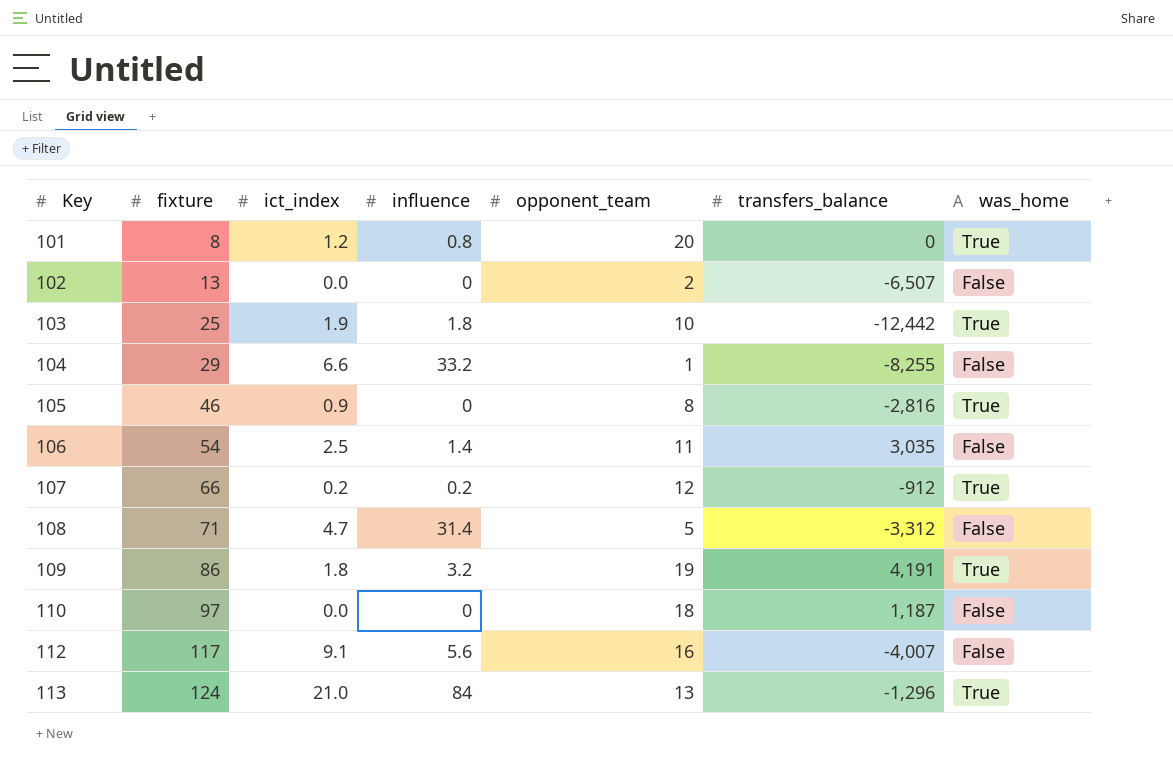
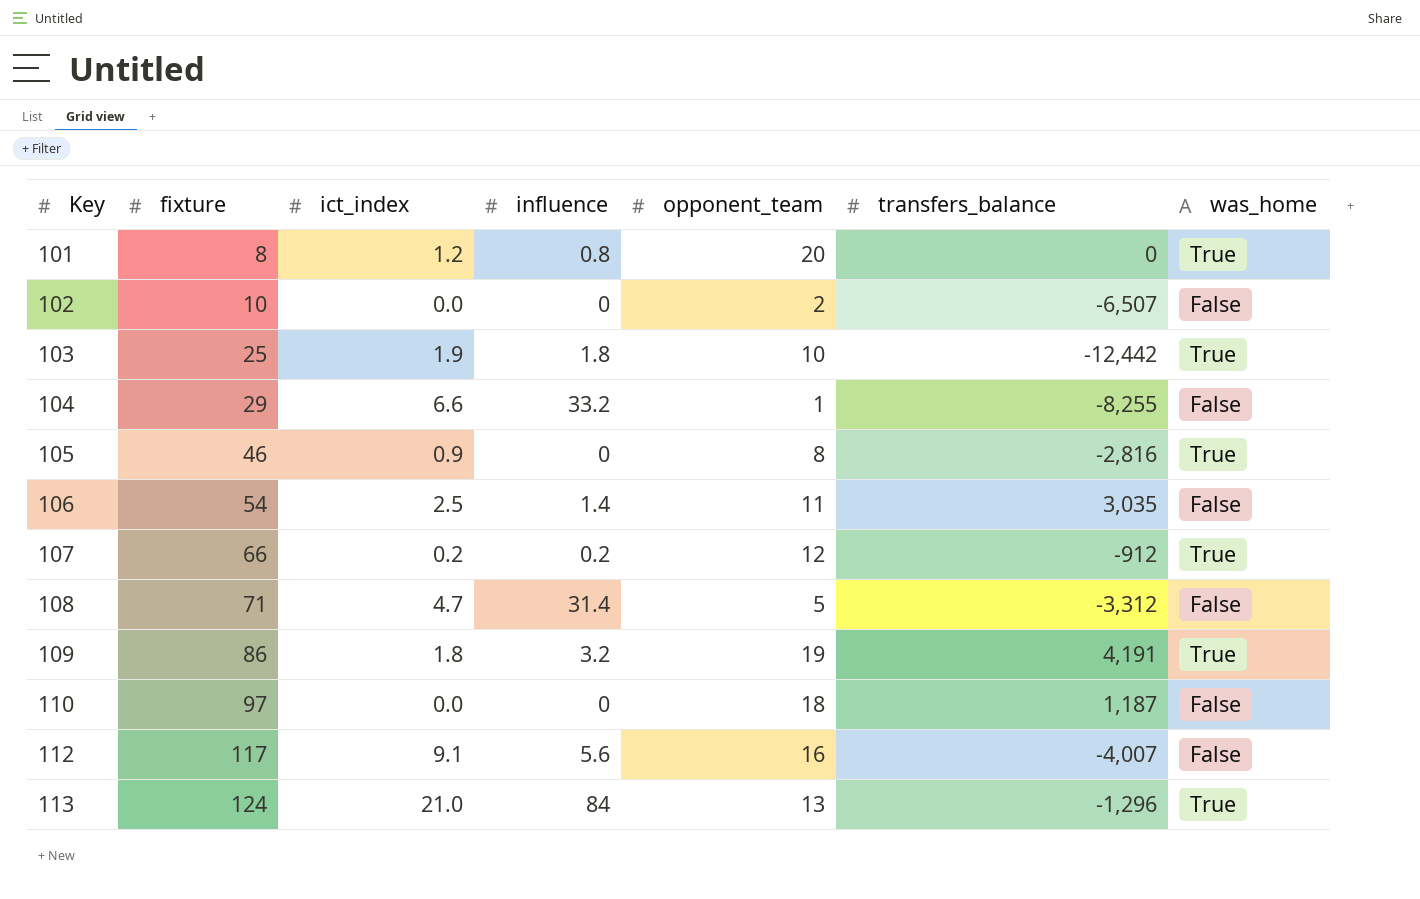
102 | fixture: 13 -> 10

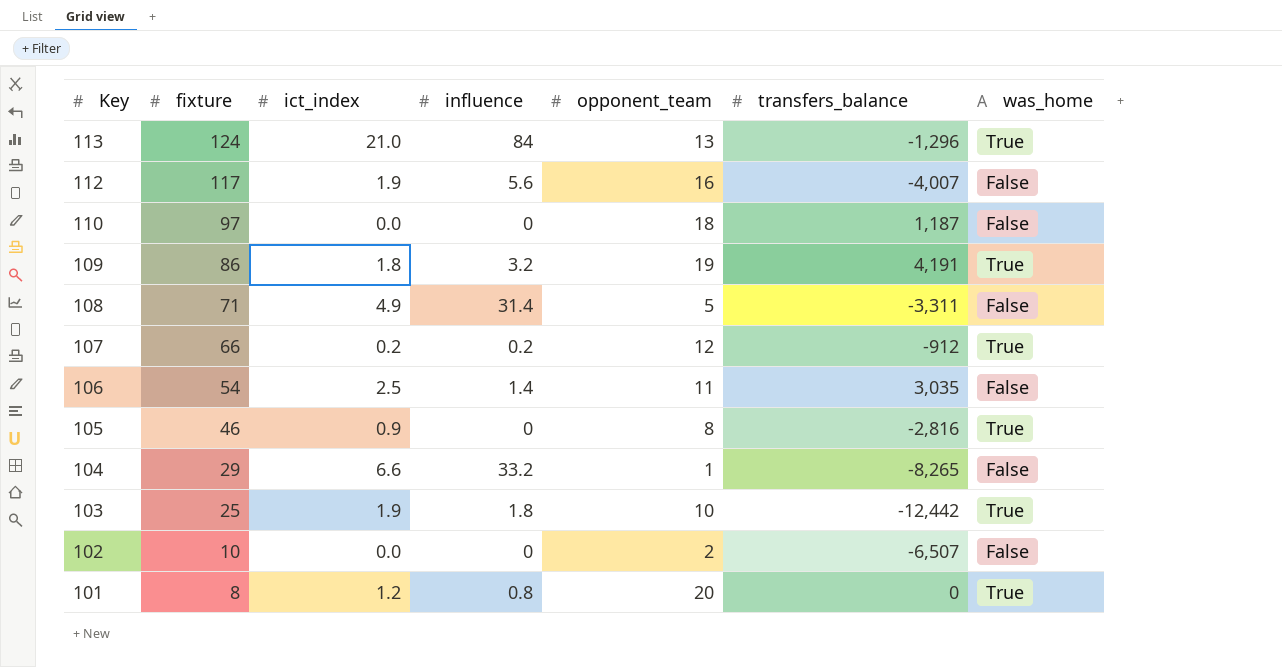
row order: Key ascending -> Key descending
112 | ict_index: 9.1 -> 1.9
108 | ict_index: 4.7 -> 4.9
108 | transfers_balance: -3,312 -> -3,311
104 | transfers_balance: -8,255 -> -8,265

